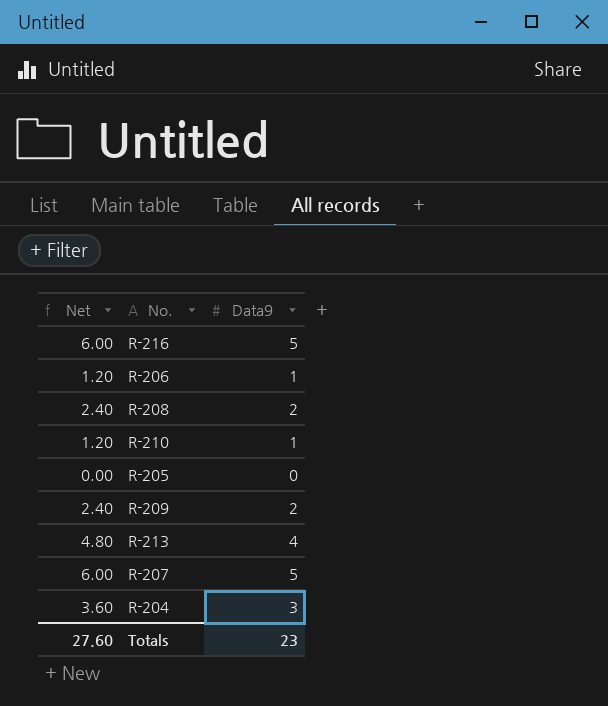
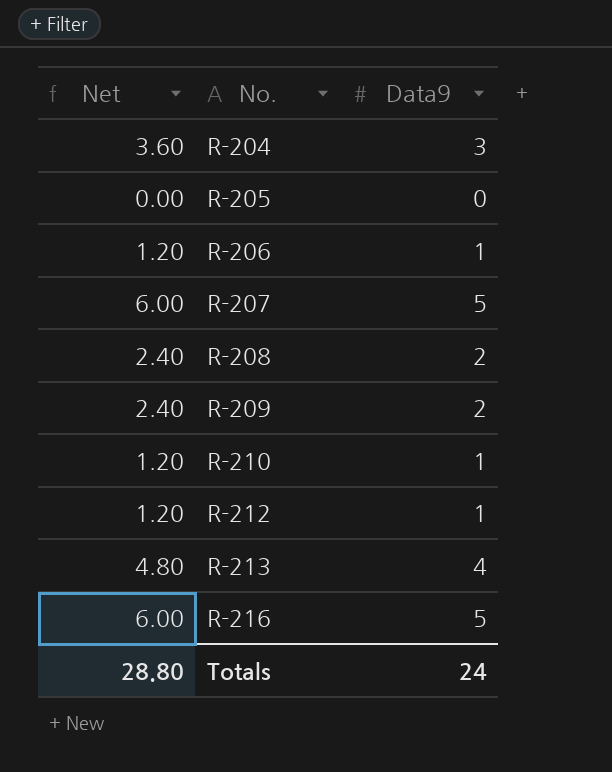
row order: none -> No. ascending
row R-212: none -> 1.20 | 1
Totals | Net: 27.60 -> 28.80
Totals | Data9: 23 -> 24

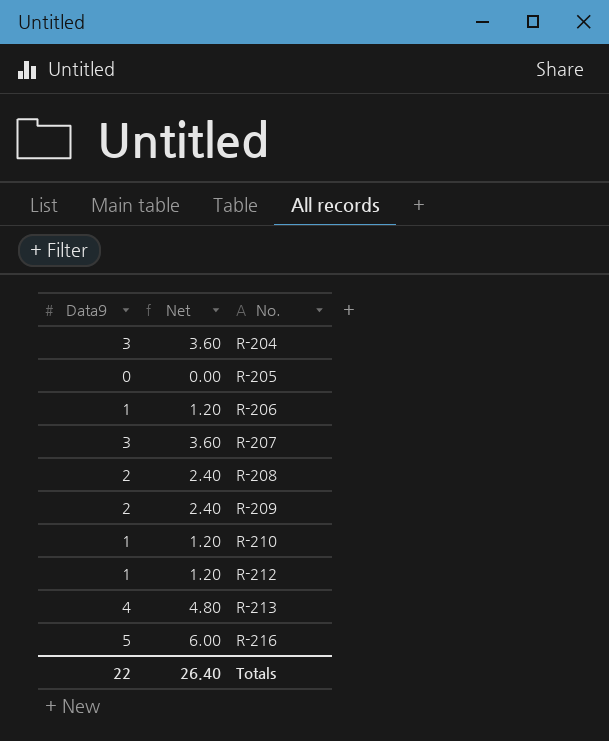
column Data9 | position: 3 -> 1
R-207 | Data9: 5 -> 3
R-207 | Net: 6.00 -> 3.60
Totals | Data9: 24 -> 22
Totals | Net: 28.80 -> 26.40

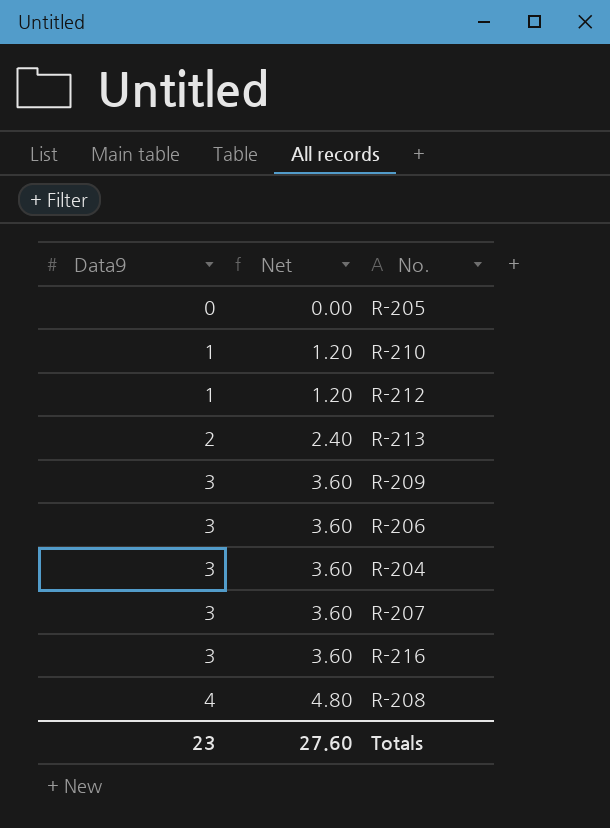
row order: No. ascending -> Data9 ascending
R-213 | Data9: 4 -> 2
R-213 | Net: 4.80 -> 2.40
R-209 | Data9: 2 -> 3
R-209 | Net: 2.40 -> 3.60
R-206 | Data9: 1 -> 3
R-206 | Net: 1.20 -> 3.60
R-216 | Data9: 5 -> 3
R-216 | Net: 6.00 -> 3.60
R-208 | Data9: 2 -> 4
R-208 | Net: 2.40 -> 4.80
Totals | Data9: 22 -> 23
Totals | Net: 26.40 -> 27.60

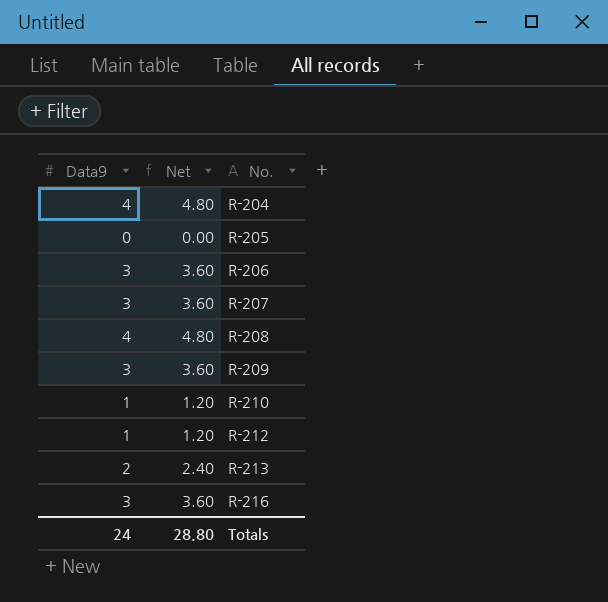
row order: Data9 ascending -> No. ascending
R-204 | Data9: 3 -> 4
R-204 | Net: 3.60 -> 4.80
Totals | Data9: 23 -> 24
Totals | Net: 27.60 -> 28.80

